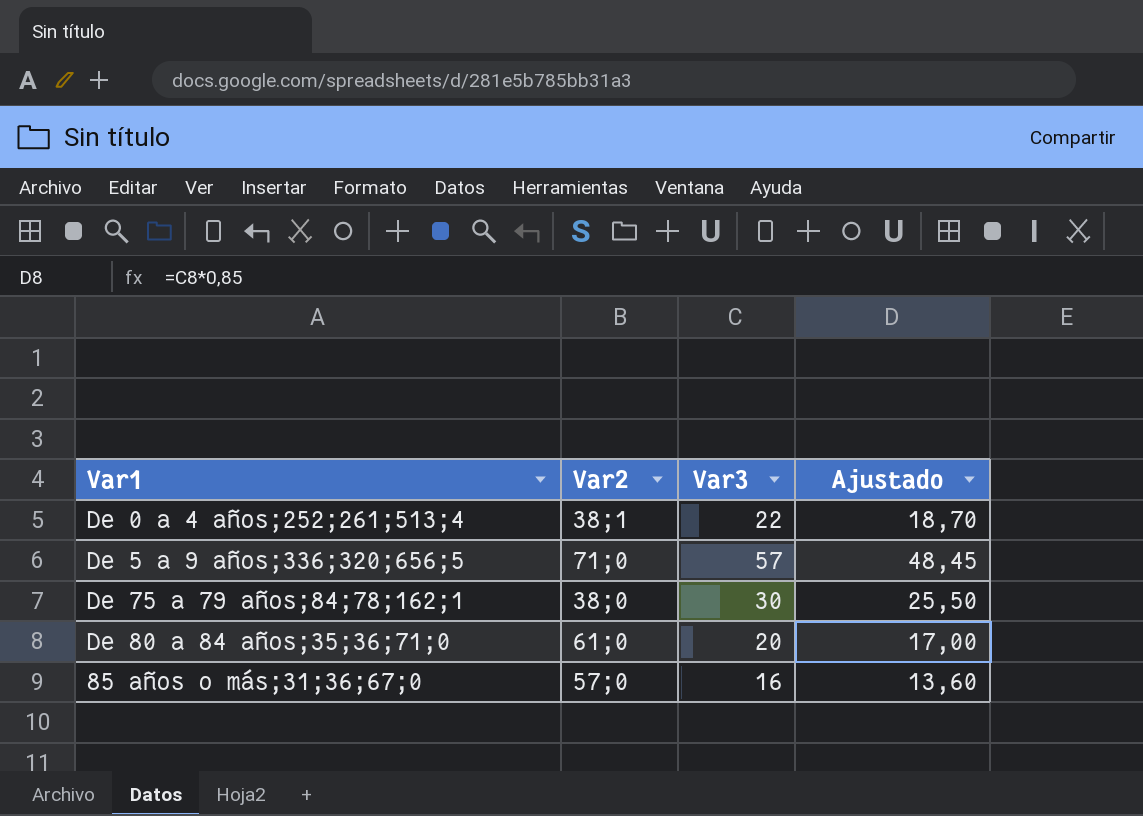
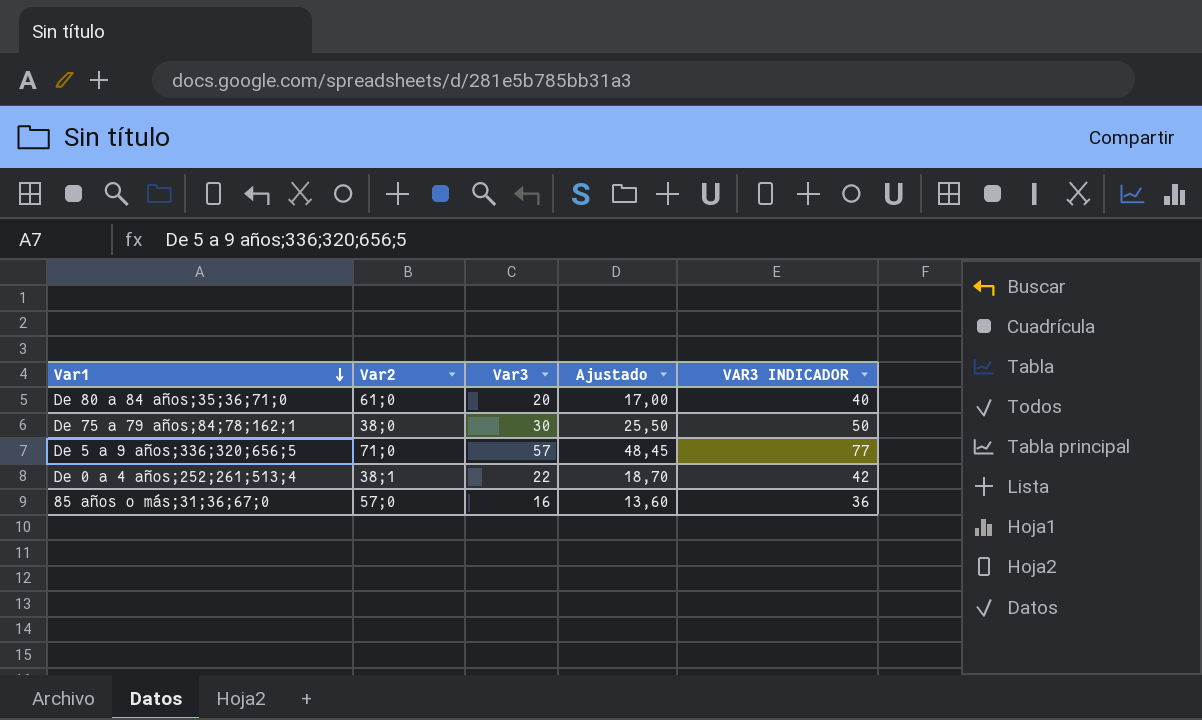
row order: none -> Var1 descending
column VAR3 INDICADOR | formula: none -> [Var3] + 20

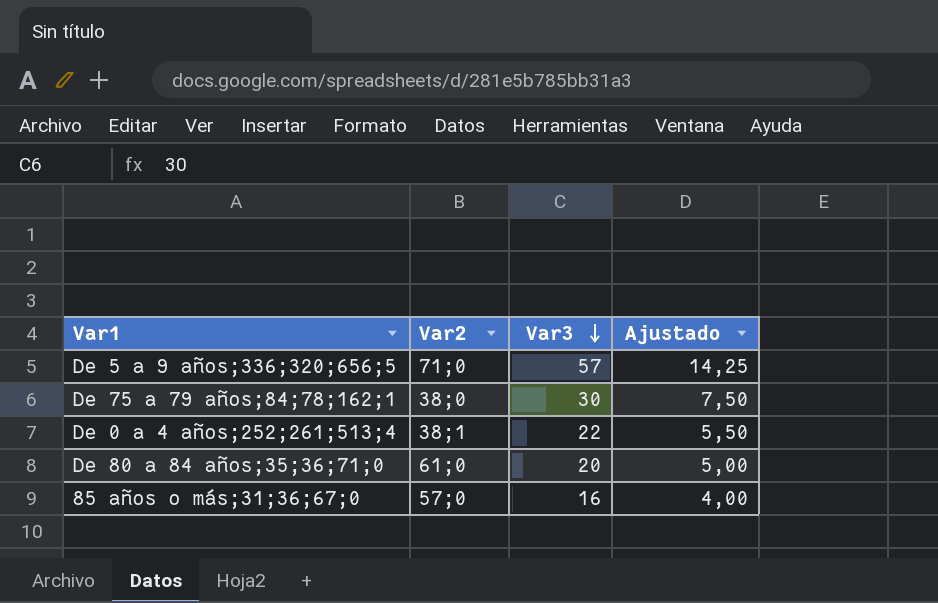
row order: Var1 descending -> Var3 descending
column VAR3 INDICADOR | formula: [Var3] + 20 -> none
column Ajustado | formula: [Var3] * 0,85 -> [Var3] * 0,25

